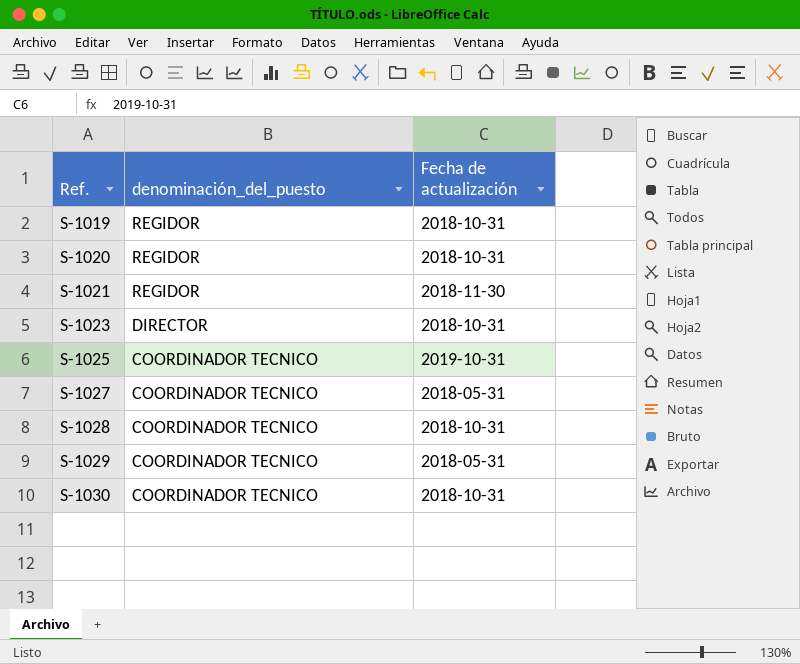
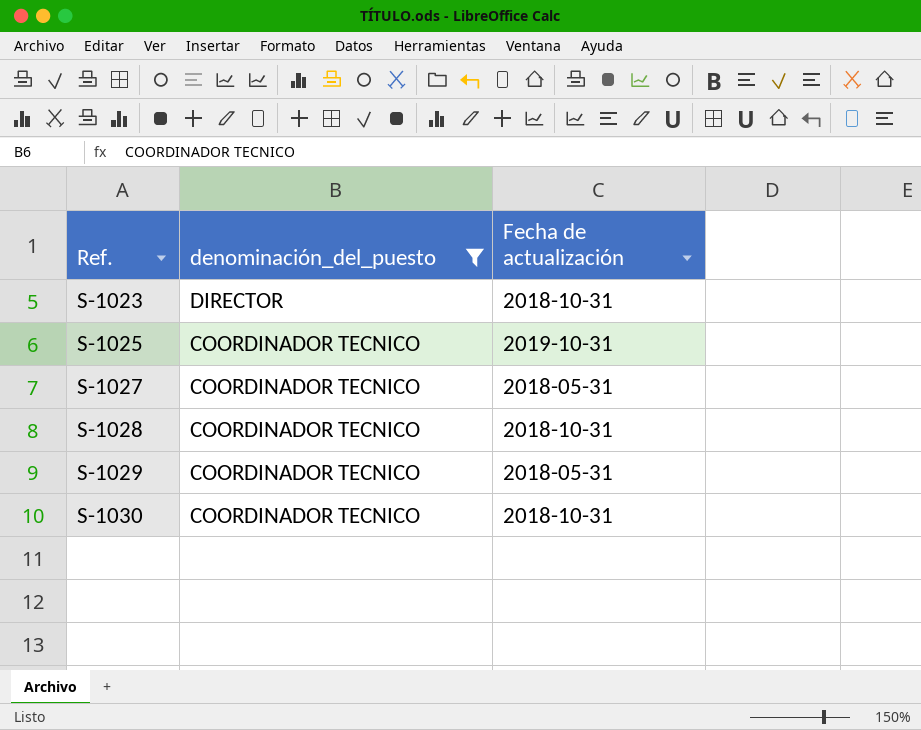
filter: none -> denominación_del_puesto != REGIDOR

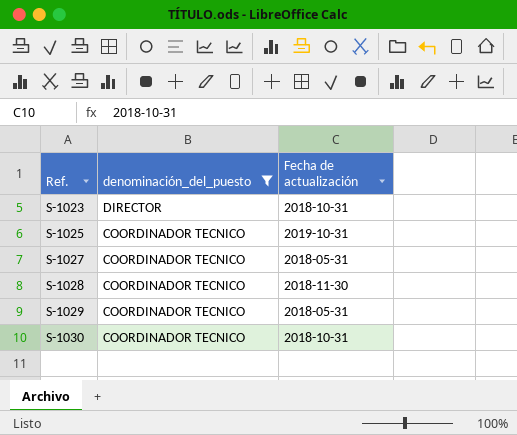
S-1028 | Fecha de actualización: 2018-10-31 -> 2018-11-30

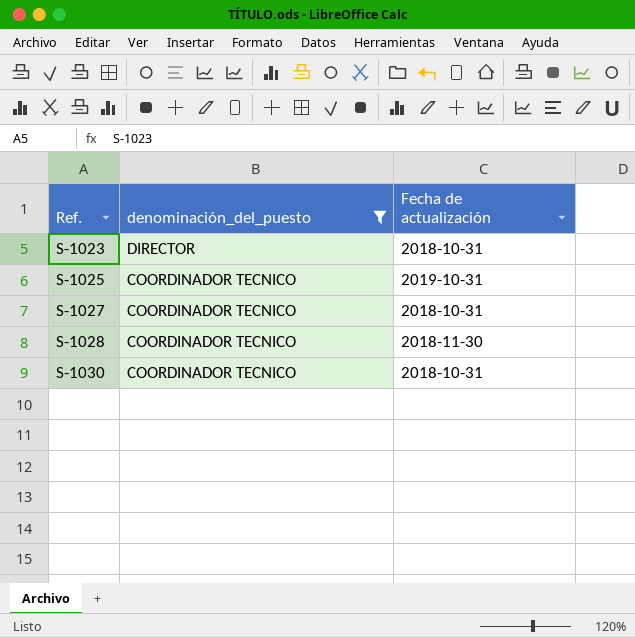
row S-1029: COORDINADOR TECNICO | 2018-05-31 -> none
S-1027 | Fecha de actualización: 2018-05-31 -> 2018-10-31

